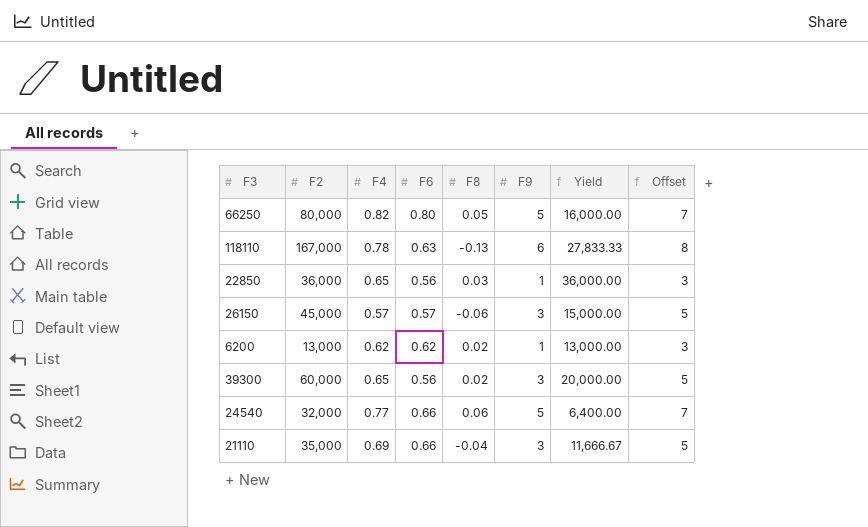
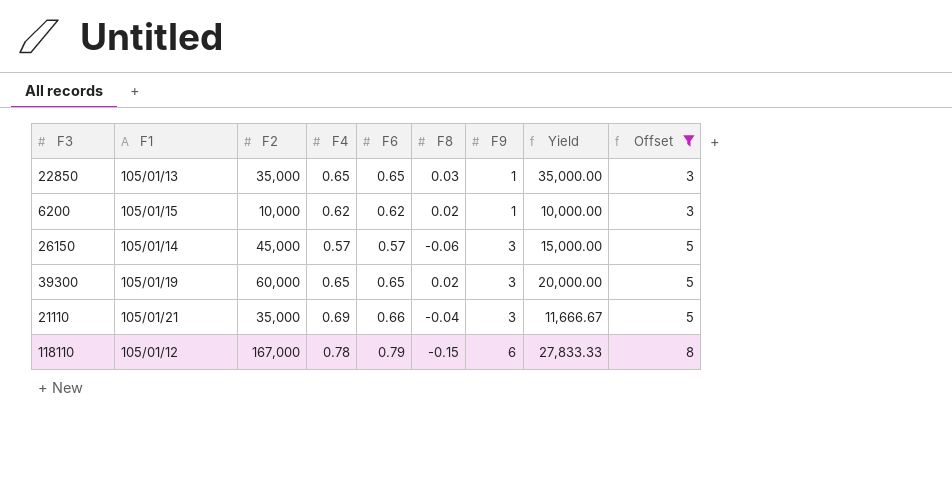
filter: none -> Offset != 7
row order: none -> F9 ascending
column F1 | position: none -> 2
22850 | F2: 36,000 -> 35,000
22850 | F6: 0.56 -> 0.65
22850 | Yield: 36,000.00 -> 35,000.00
6200 | F2: 13,000 -> 10,000
6200 | Yield: 13,000.00 -> 10,000.00
39300 | F6: 0.56 -> 0.65
118110 | F6: 0.63 -> 0.79
118110 | F8: -0.13 -> -0.15

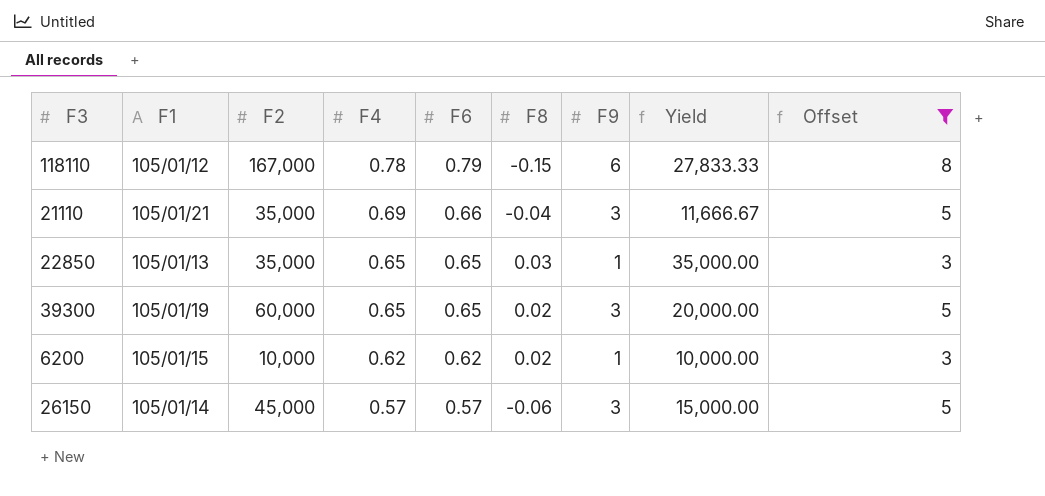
row order: F9 ascending -> F4 descending

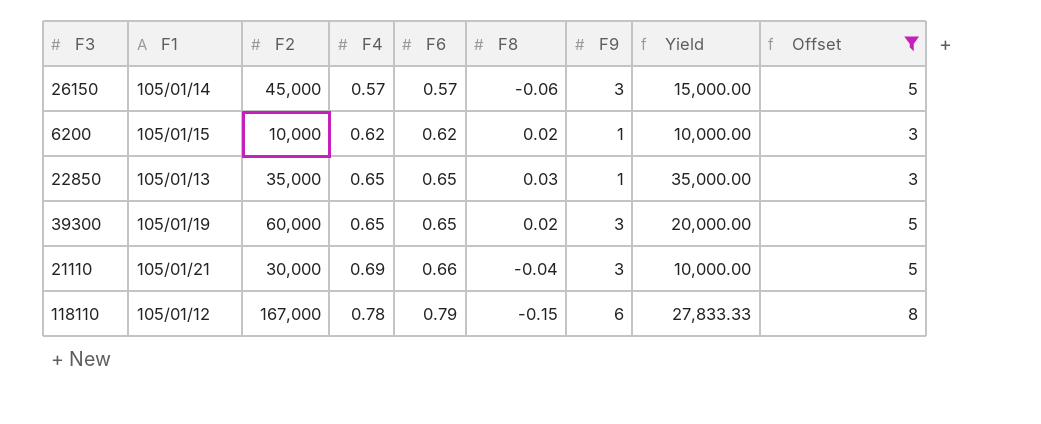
row order: F4 descending -> F4 ascending
21110 | F2: 35,000 -> 30,000
21110 | Yield: 11,666.67 -> 10,000.00

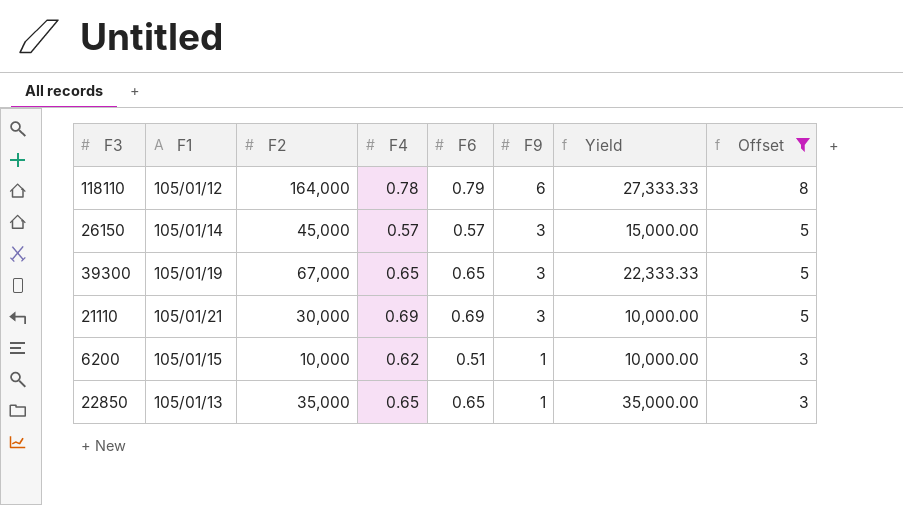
row order: F4 ascending -> F9 descending
column F8 | position: 6 -> none
118110 | F2: 167,000 -> 164,000
118110 | Yield: 27,833.33 -> 27,333.33
39300 | F2: 60,000 -> 67,000
39300 | Yield: 20,000.00 -> 22,333.33
21110 | F6: 0.66 -> 0.69
6200 | F6: 0.62 -> 0.51

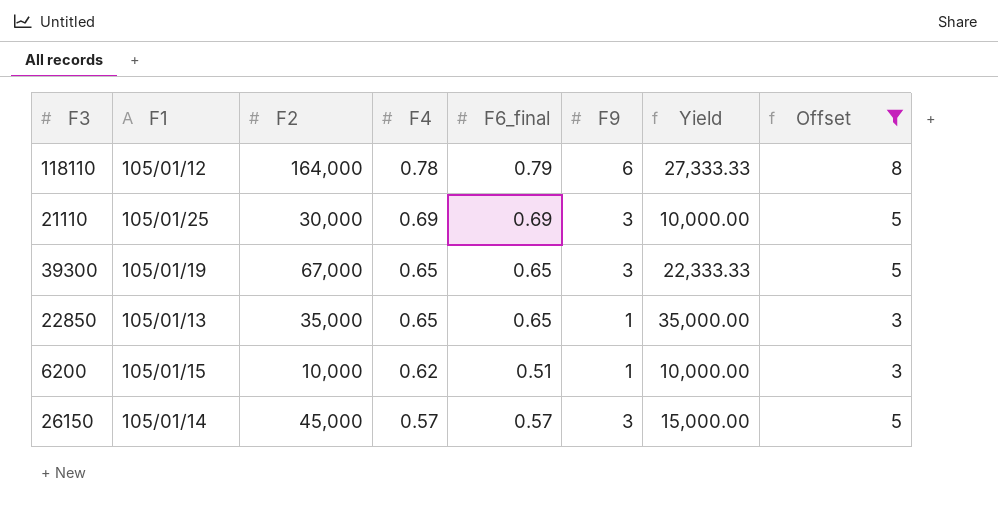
row order: F9 descending -> F4 descending
column name: F6 -> F6_final
21110 | F1: 105/01/21 -> 105/01/25

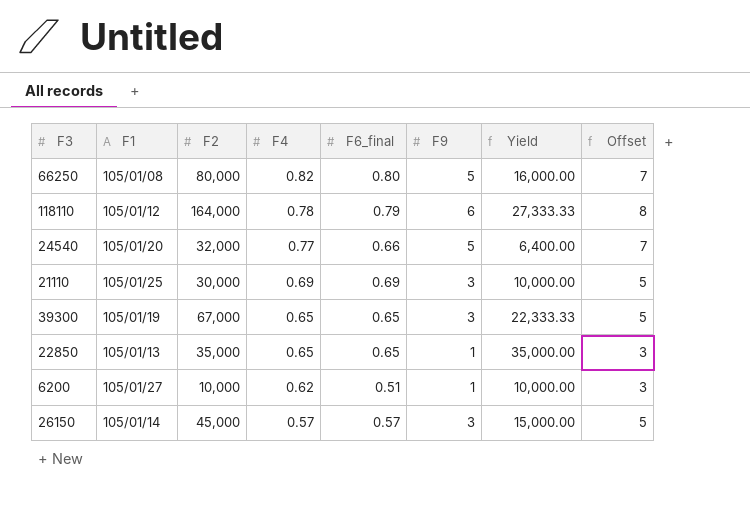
filter: Offset != 7 -> none
6200 | F1: 105/01/15 -> 105/01/27

